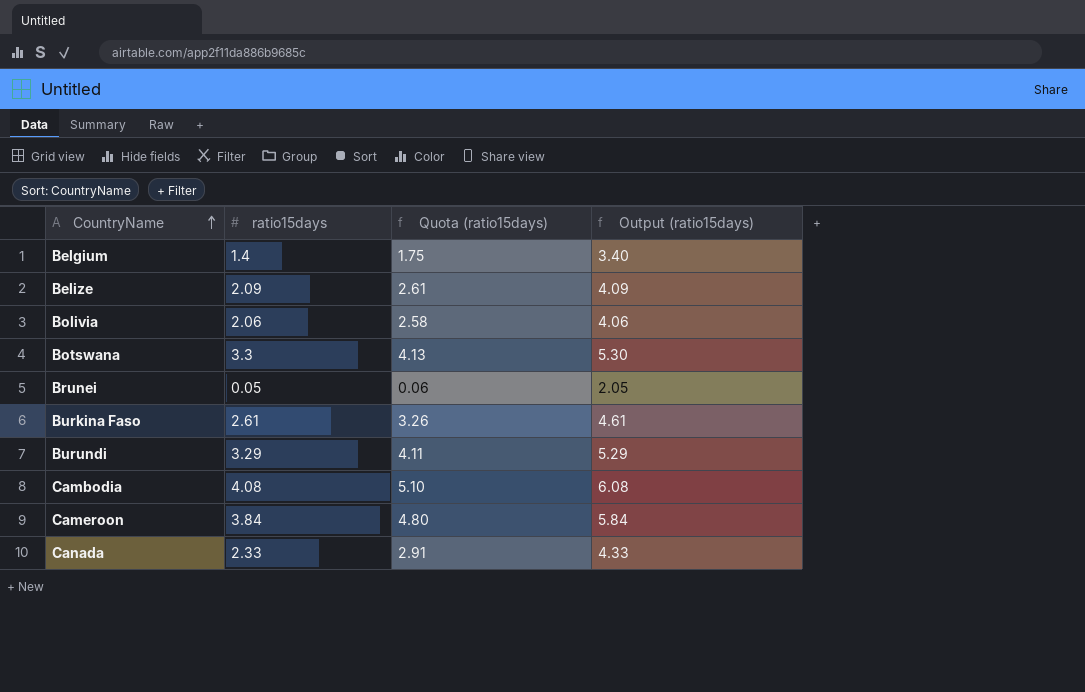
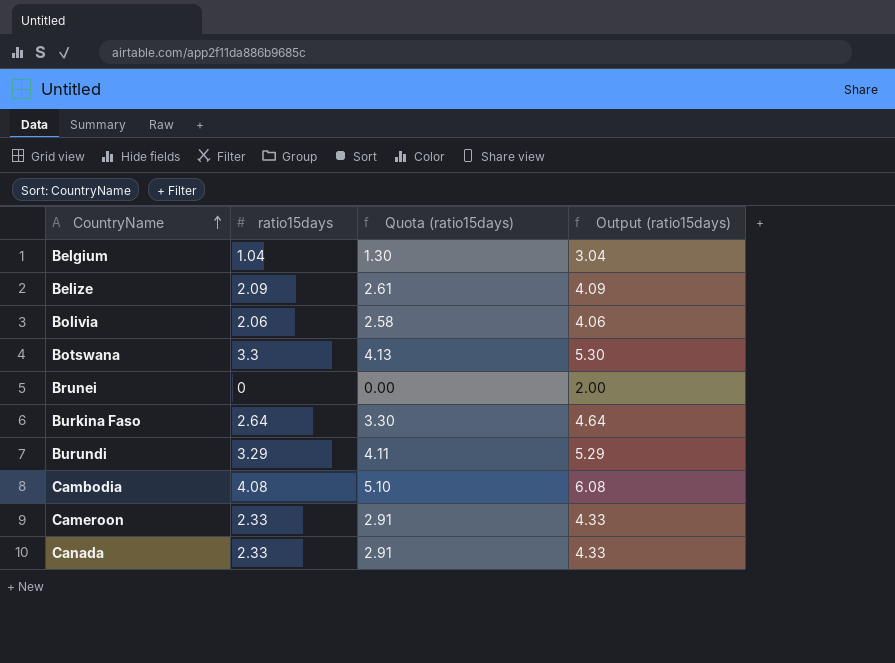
Belgium | ratio15days: 1.4 -> 1.04
Belgium | Quota (ratio15days): 1.75 -> 1.30
Belgium | Output (ratio15days): 3.40 -> 3.04
Brunei | ratio15days: 0.05 -> 0
Brunei | Quota (ratio15days): 0.06 -> 0.00
Brunei | Output (ratio15days): 2.05 -> 2.00
Burkina Faso | ratio15days: 2.61 -> 2.64
Burkina Faso | Quota (ratio15days): 3.26 -> 3.30
Burkina Faso | Output (ratio15days): 4.61 -> 4.64
Cameroon | ratio15days: 3.84 -> 2.33
Cameroon | Quota (ratio15days): 4.80 -> 2.91
Cameroon | Output (ratio15days): 5.84 -> 4.33

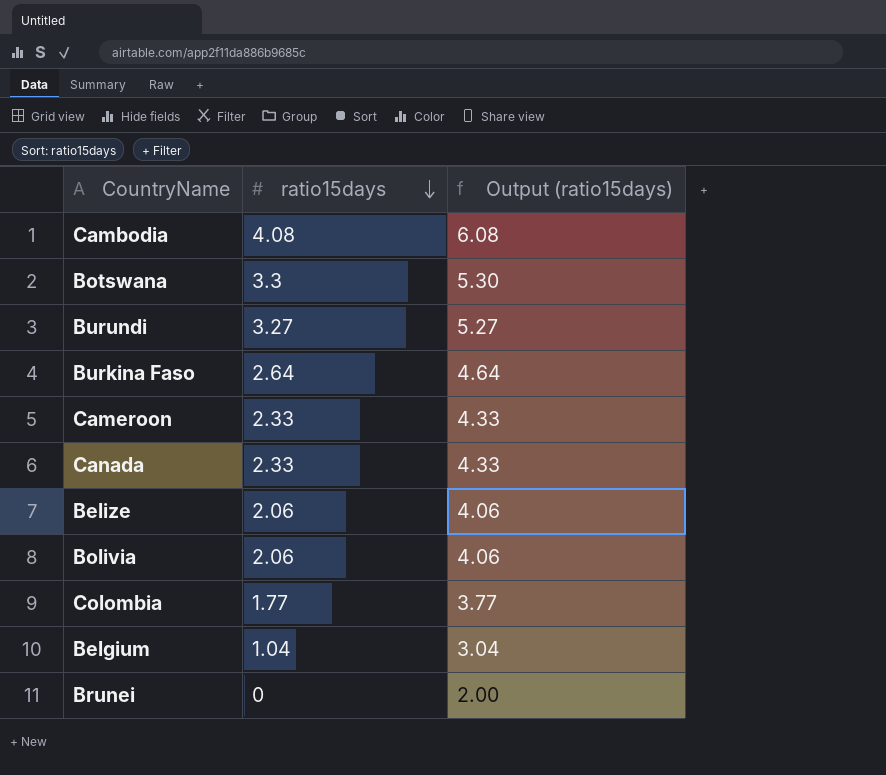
row order: CountryName ascending -> ratio15days descending
column Quota (ratio15days) | formula: [ratio15days] * 1.25 -> none
Burundi | ratio15days: 3.29 -> 3.27
Burundi | Output (ratio15days): 5.29 -> 5.27
Belize | ratio15days: 2.09 -> 2.06
Belize | Output (ratio15days): 4.09 -> 4.06
row Colombia: none -> 1.77 | 3.77

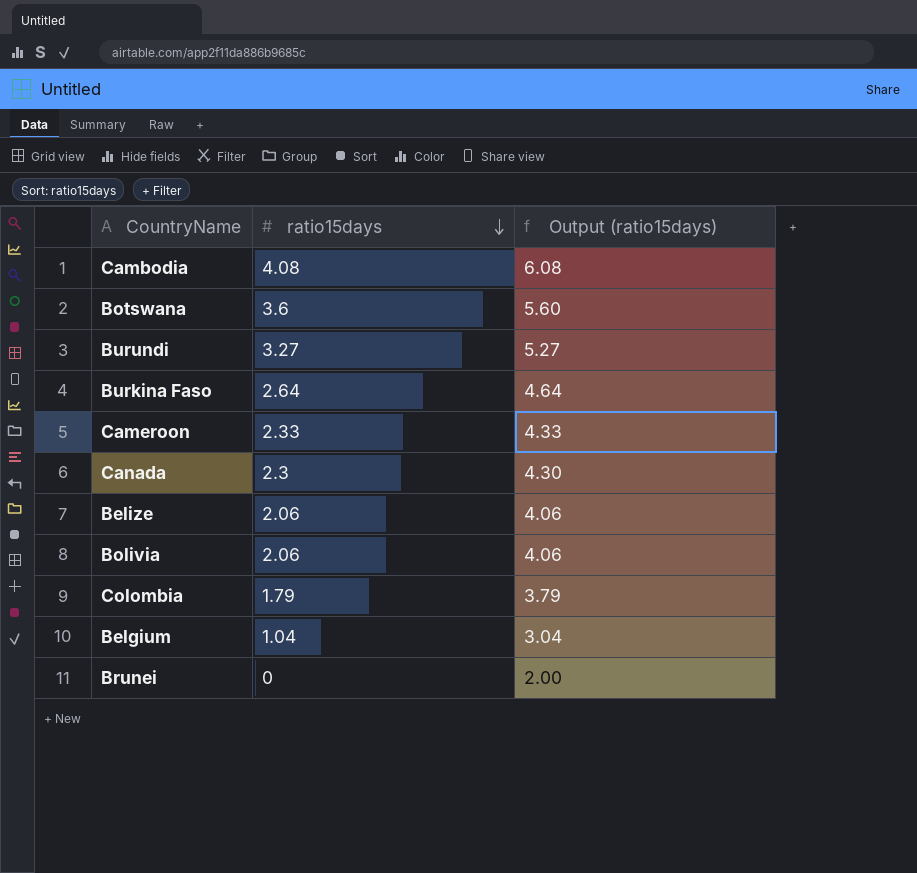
Botswana | ratio15days: 3.3 -> 3.6
Botswana | Output (ratio15days): 5.30 -> 5.60
Canada | ratio15days: 2.33 -> 2.3
Canada | Output (ratio15days): 4.33 -> 4.30
Colombia | ratio15days: 1.77 -> 1.79
Colombia | Output (ratio15days): 3.77 -> 3.79

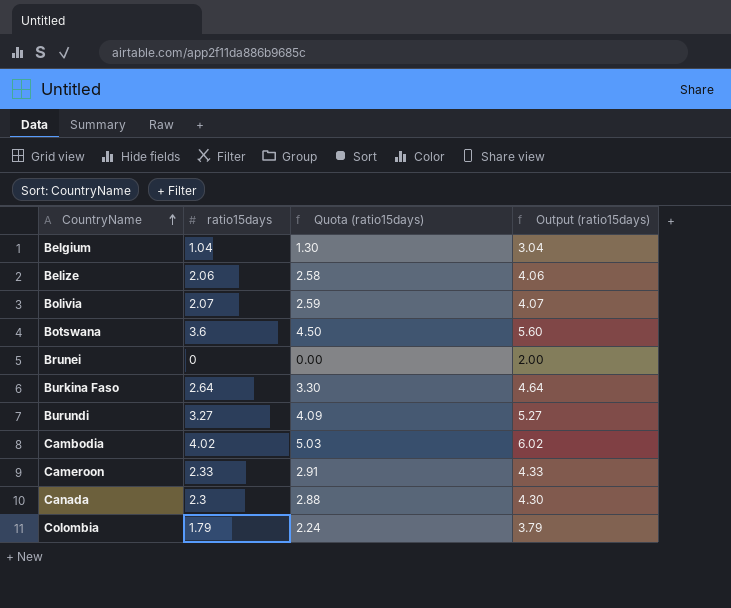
row order: ratio15days descending -> CountryName ascending
column Quota (ratio15days) | formula: none -> [ratio15days] * 1.25
Bolivia | ratio15days: 2.06 -> 2.07
Bolivia | Output (ratio15days): 4.06 -> 4.07
Cambodia | ratio15days: 4.08 -> 4.02
Cambodia | Output (ratio15days): 6.08 -> 6.02

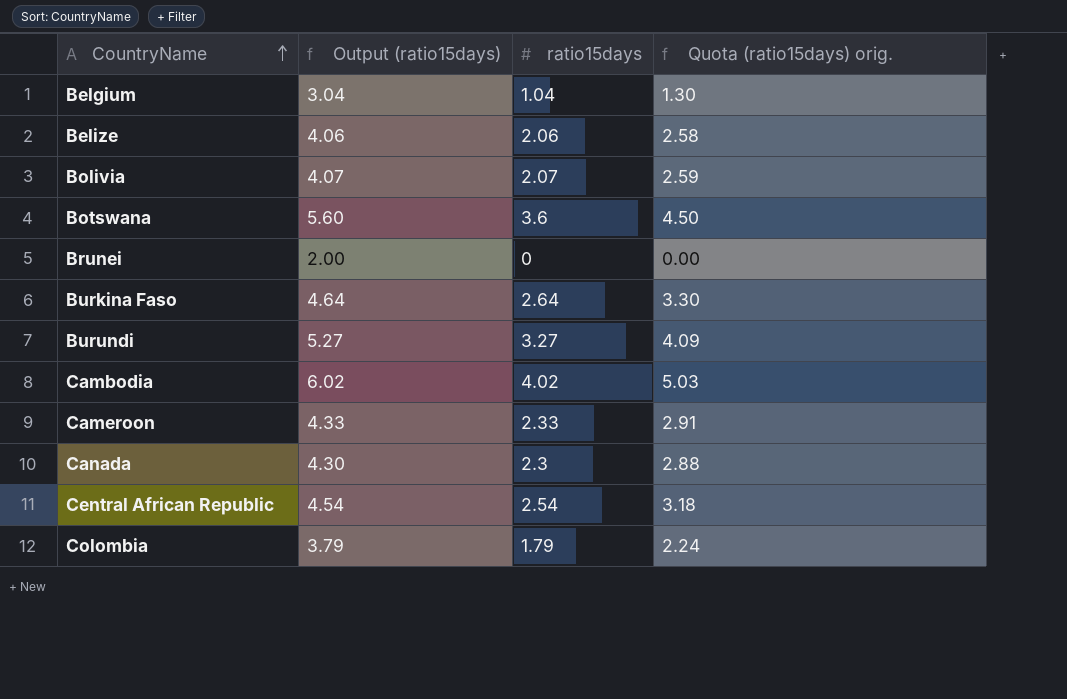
column Output (ratio15days) | position: 4 -> 2
column name: Quota (ratio15days) -> Quota (ratio15days) orig.
row Central African Republic: none -> 4.54 | 2.54 | 3.18

